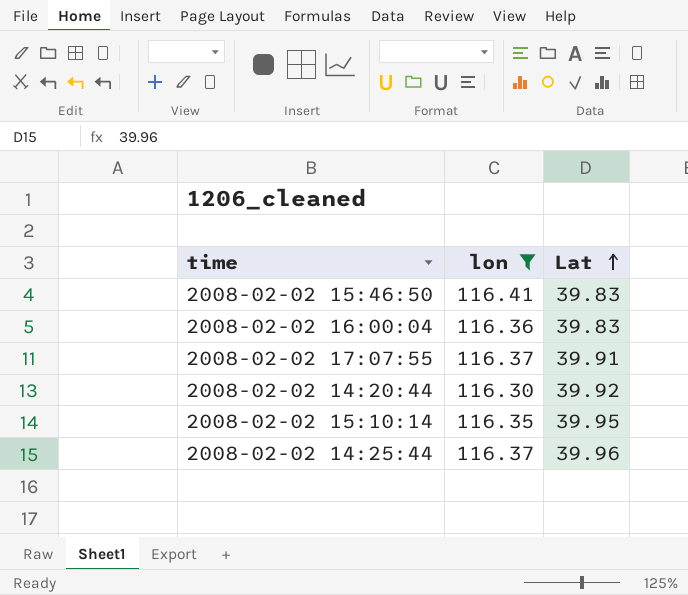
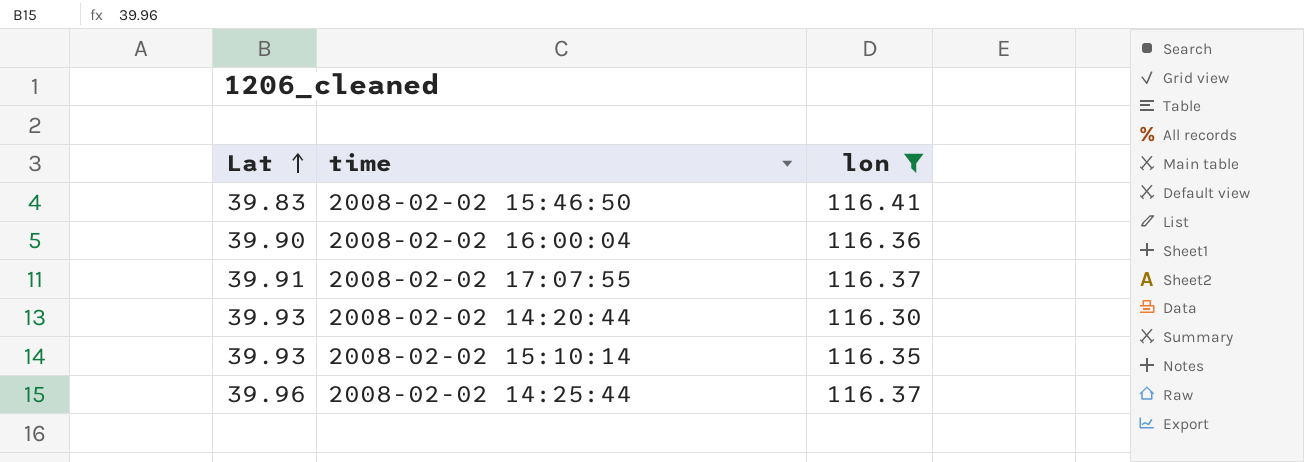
column Lat | position: 3 -> 1
2008-02-02 16:00:04 | Lat: 39.83 -> 39.90
2008-02-02 14:20:44 | Lat: 39.92 -> 39.93
2008-02-02 15:10:14 | Lat: 39.95 -> 39.93

